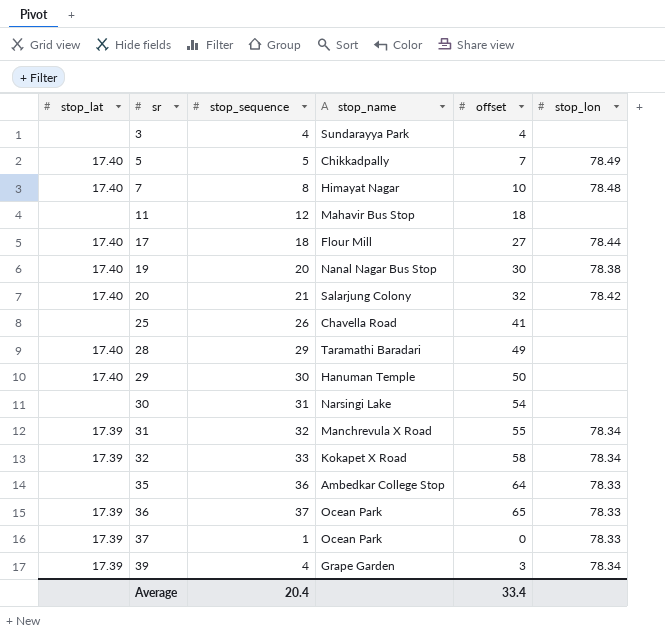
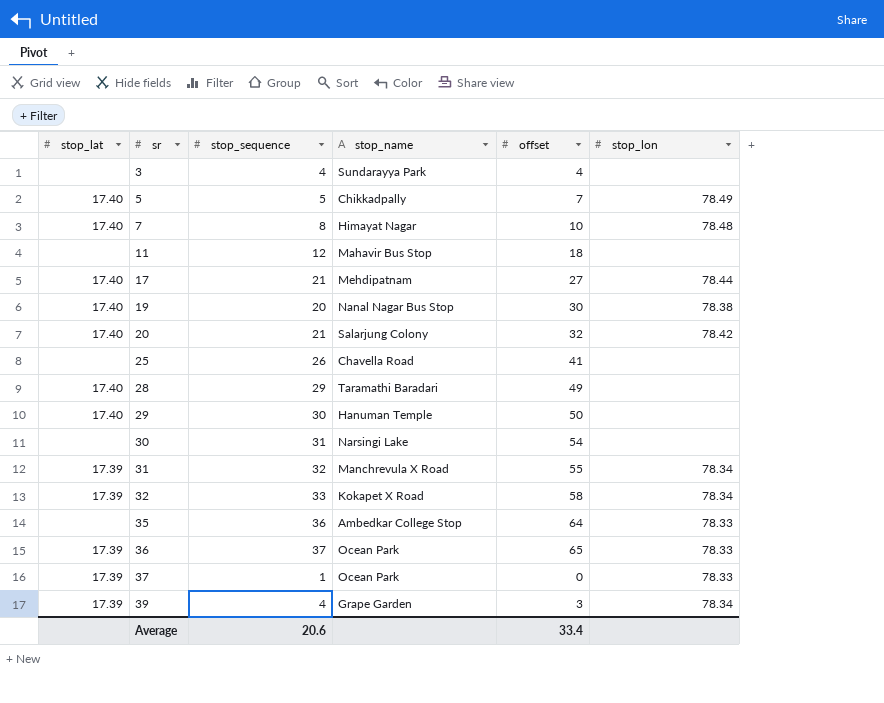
17 | stop_sequence: 18 -> 21
17 | stop_name: Flour Mill -> Mehdipatnam
Average | stop_sequence: 20.4 -> 20.6

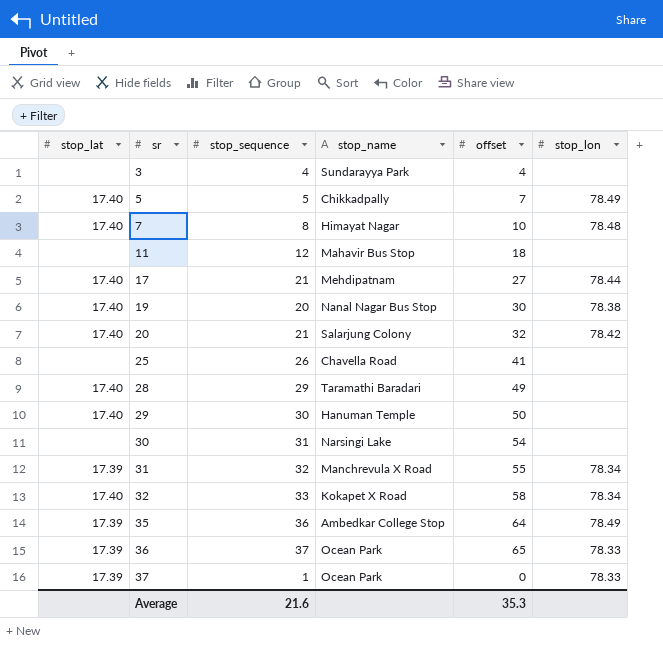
row 39: 17.39 | 4 | Grape Garden | 3 | 78.34 -> none
32 | stop_lat: 17.39 -> 17.40
35 | stop_lat: none -> 17.39
35 | stop_lon: 78.33 -> 78.49
Average | stop_sequence: 20.6 -> 21.6
Average | offset: 33.4 -> 35.3

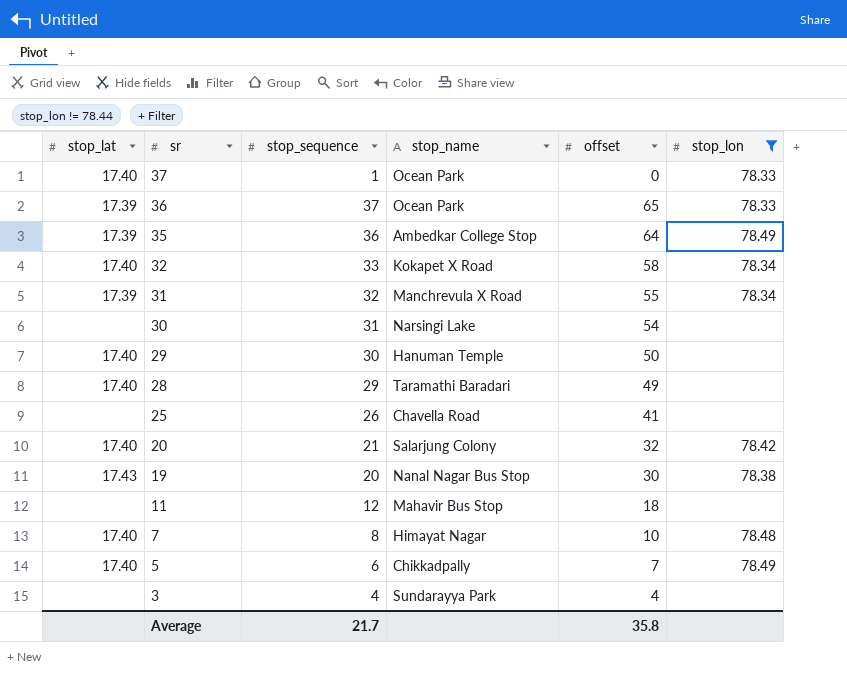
filter: none -> stop_lon != 78.44
row order: sr ascending -> sr descending
37 | stop_lat: 17.39 -> 17.40
19 | stop_lat: 17.40 -> 17.43
5 | stop_sequence: 5 -> 6
Average | stop_sequence: 21.6 -> 21.7
Average | offset: 35.3 -> 35.8

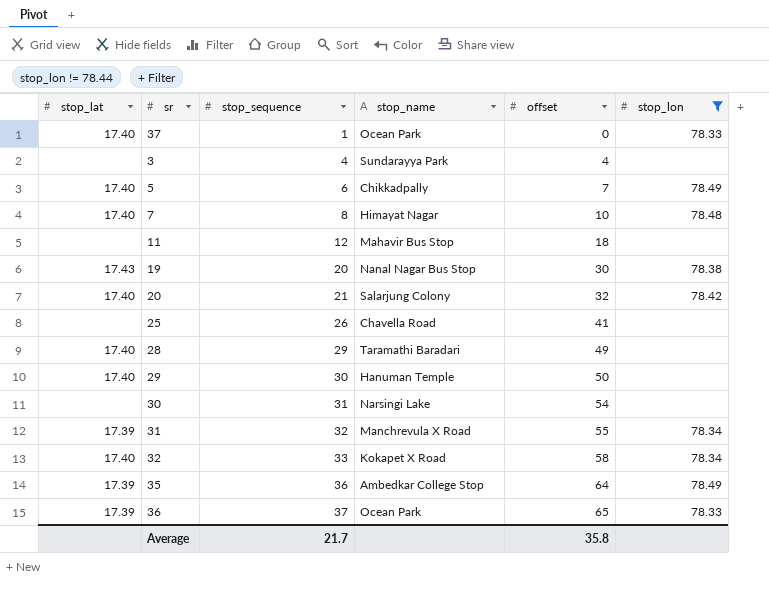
row order: sr descending -> stop_sequence ascending

